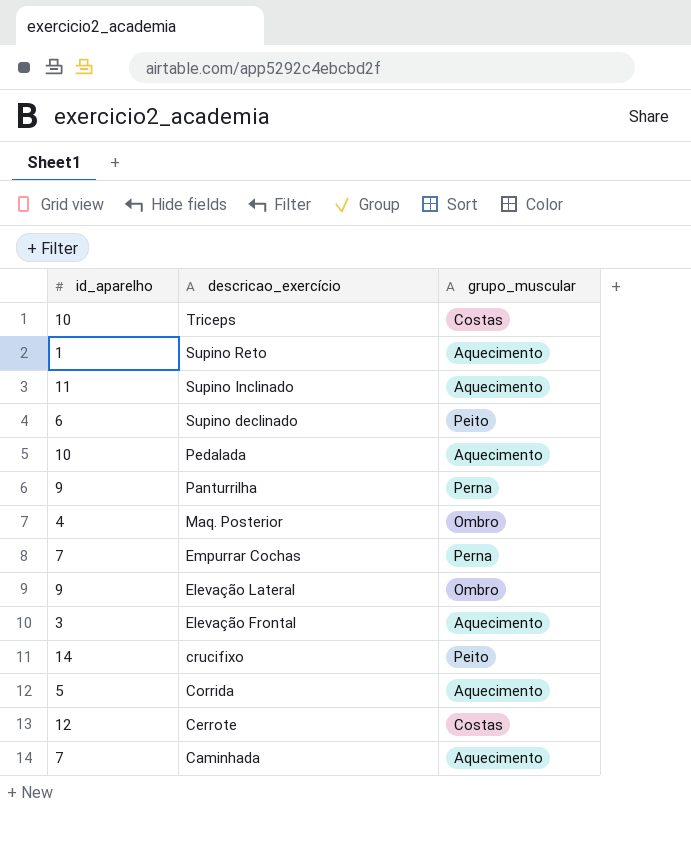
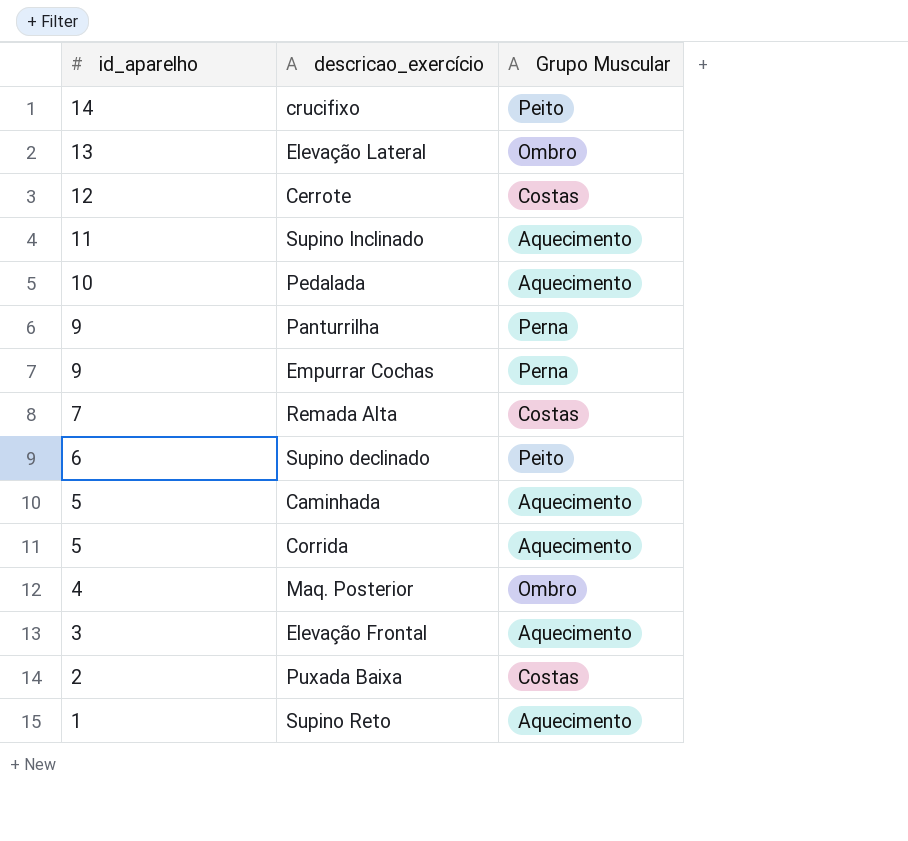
row order: descricao_exercício descending -> id_aparelho descending
column name: grupo_muscular -> Grupo Muscular
row Triceps: 10 | Costas -> none
Elevação Lateral | id_aparelho: 9 -> 13
Empurrar Cochas | id_aparelho: 7 -> 9
row Remada Alta: none -> 7 | Costas
Caminhada | id_aparelho: 7 -> 5
row Puxada Baixa: none -> 2 | Costas

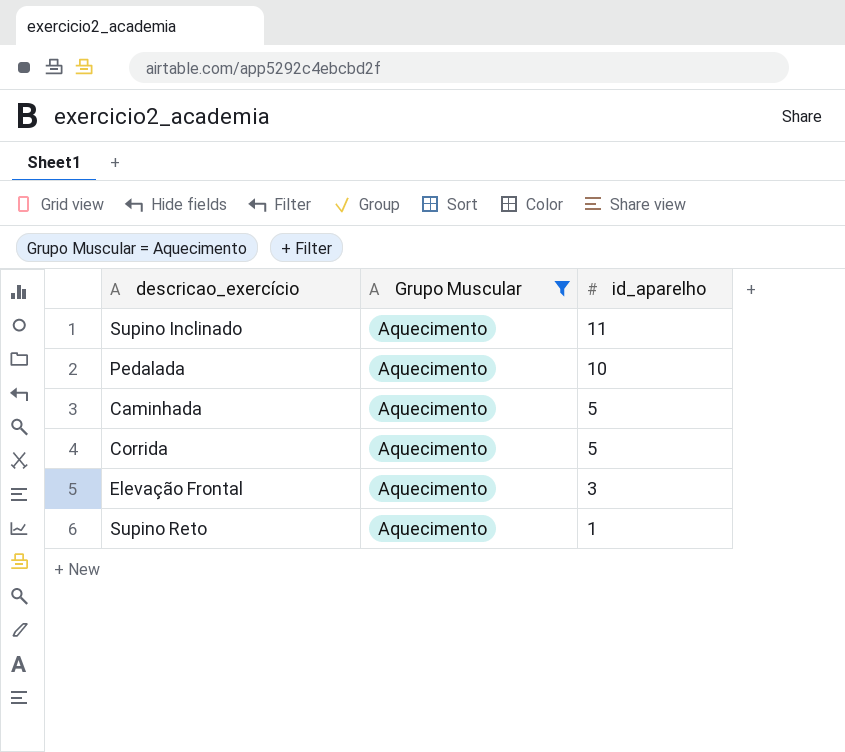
filter: none -> Grupo Muscular = Aquecimento
column id_aparelho | position: 1 -> 3

